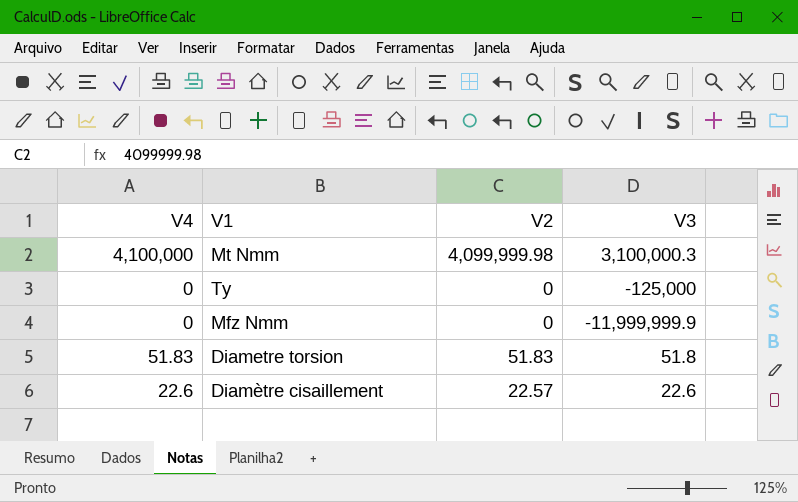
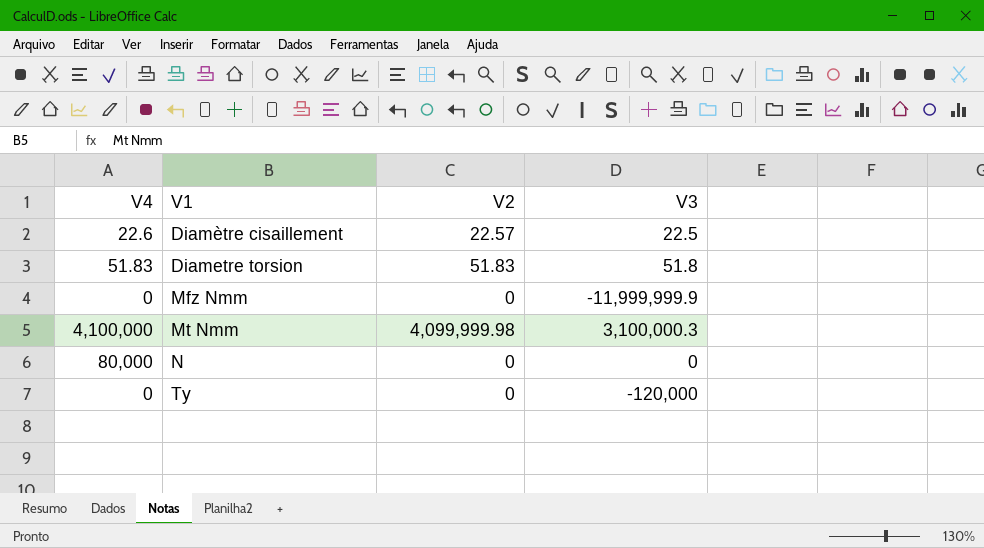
row order: none -> V1 ascending
Diamètre cisaillement | V3: 22.6 -> 22.5
row N: none -> 80,000 | 0 | 0
Ty | V3: -125,000 -> -120,000

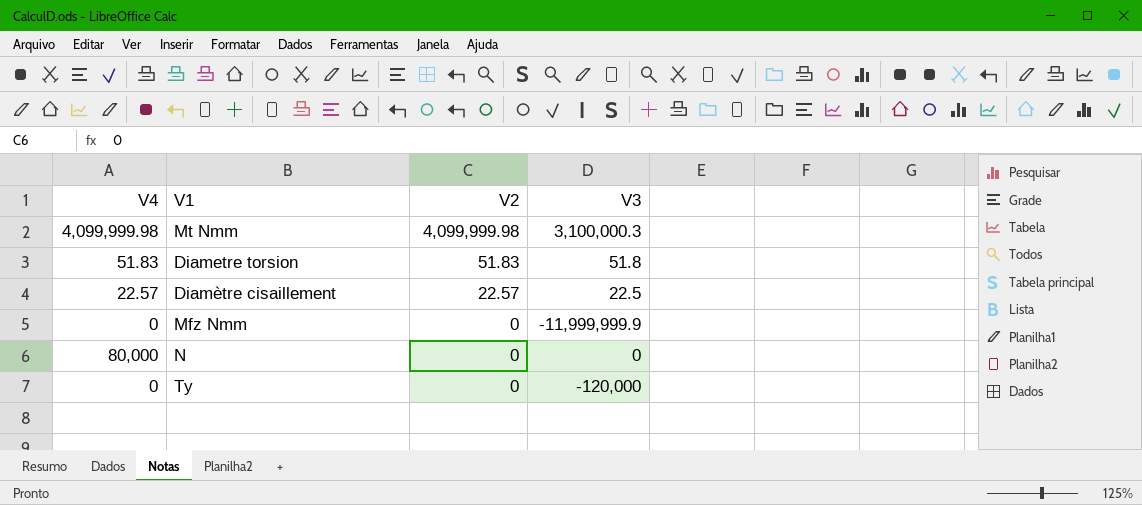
row order: V1 ascending -> V2 descending
Mt Nmm | V4: 4,100,000 -> 4,099,999.98
Diamètre cisaillement | V4: 22.6 -> 22.57

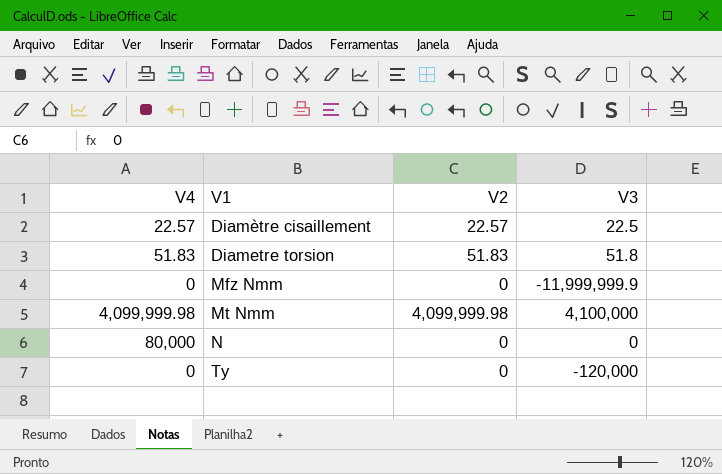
row order: V2 descending -> V1 ascending
Mt Nmm | V3: 3,100,000.3 -> 4,100,000

